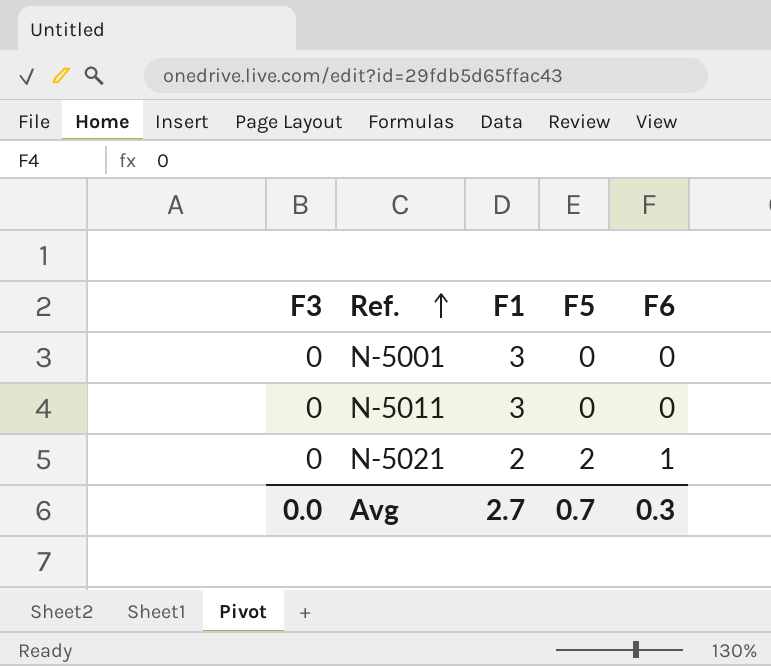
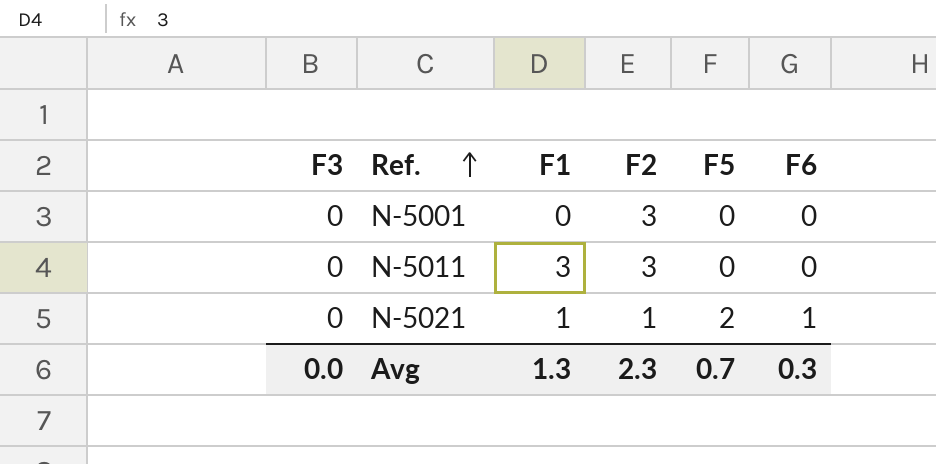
column F2 | position: none -> 4
N-5001 | F1: 3 -> 0
N-5021 | F1: 2 -> 1
Avg | F1: 2.7 -> 1.3

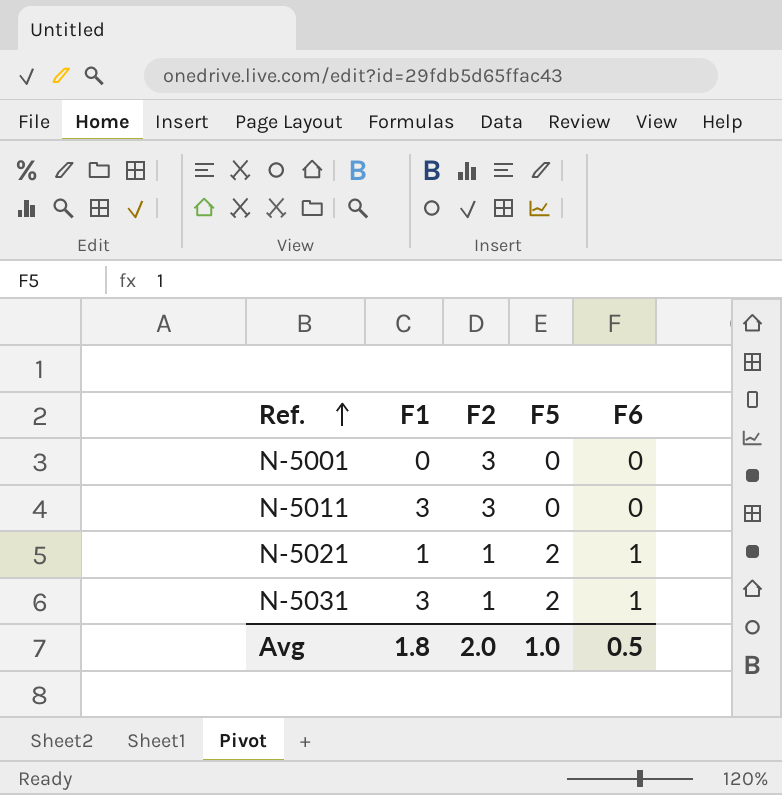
column F3 | position: 1 -> none
row N-5031: none -> 3 | 1 | 2 | 1
Avg | F1: 1.3 -> 1.8
Avg | F2: 2.3 -> 2.0
Avg | F5: 0.7 -> 1.0
Avg | F6: 0.3 -> 0.5

